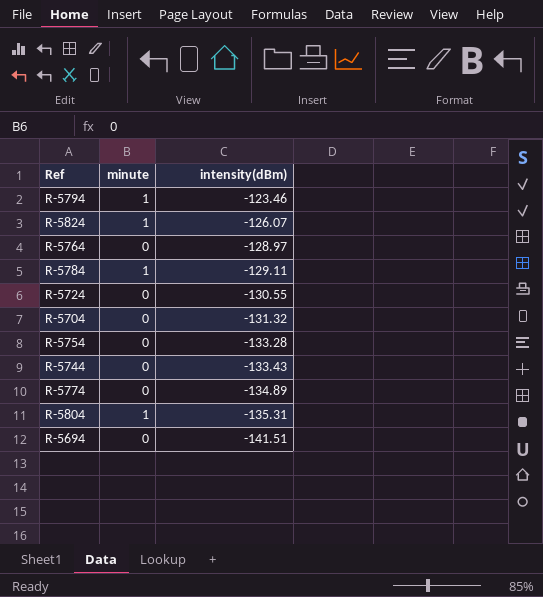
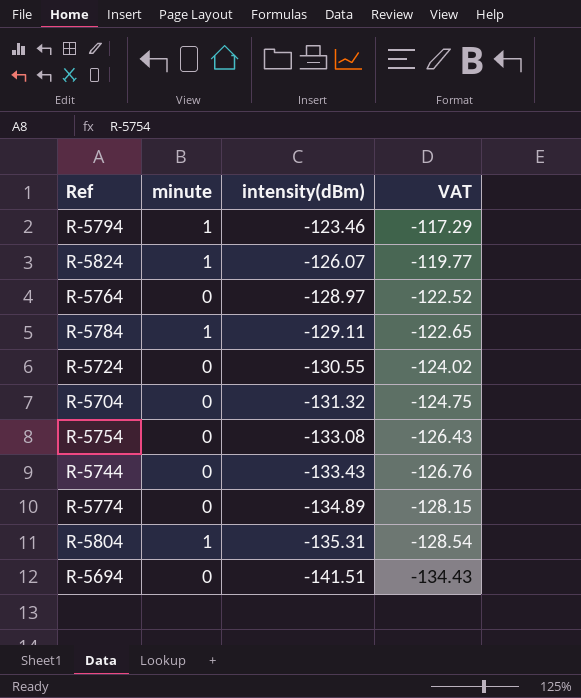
column VAT | formula: none -> [intensity(dBm)] * 0.95
R-5754 | intensity(dBm): -133.28 -> -133.08

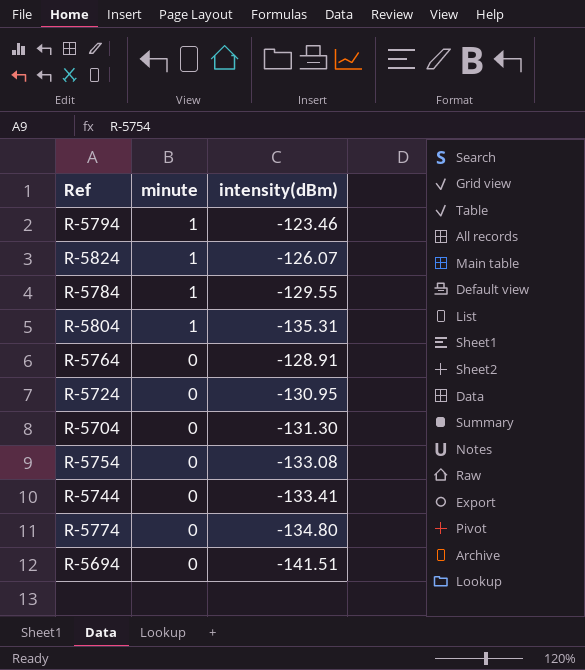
row order: intensity(dBm) descending -> minute descending
column VAT | formula: [intensity(dBm)] * 0.95 -> none
R-5784 | intensity(dBm): -129.11 -> -129.55
R-5764 | intensity(dBm): -128.97 -> -128.91
R-5724 | intensity(dBm): -130.55 -> -130.95
R-5704 | intensity(dBm): -131.32 -> -131.30
R-5744 | intensity(dBm): -133.43 -> -133.41
R-5774 | intensity(dBm): -134.89 -> -134.80

